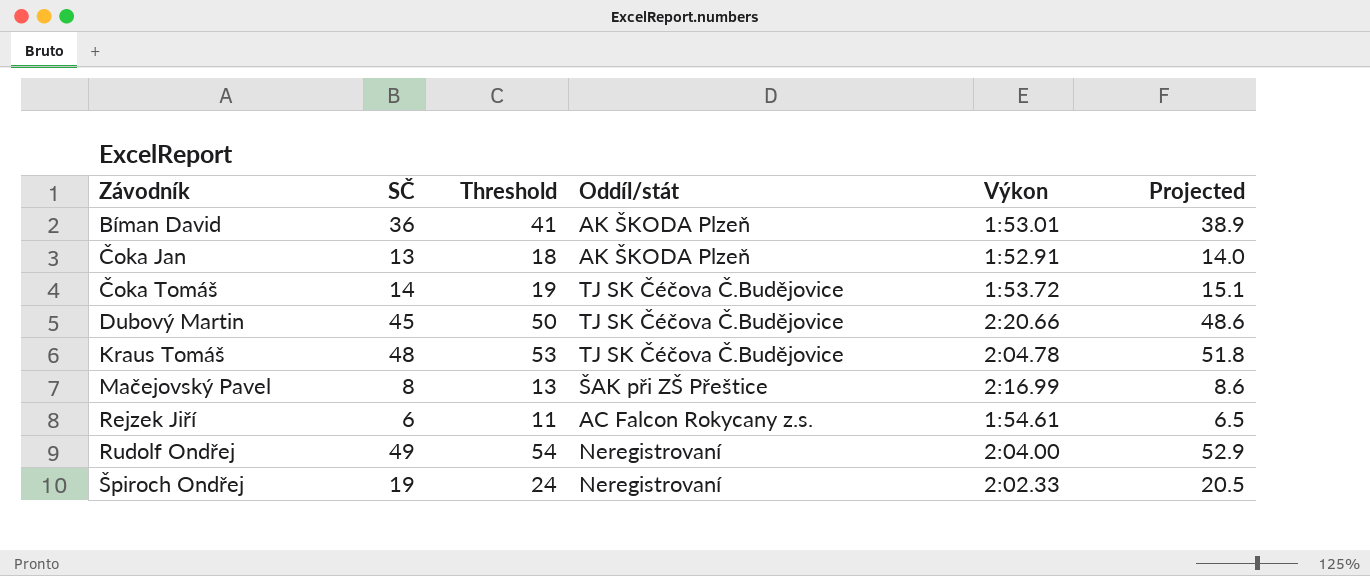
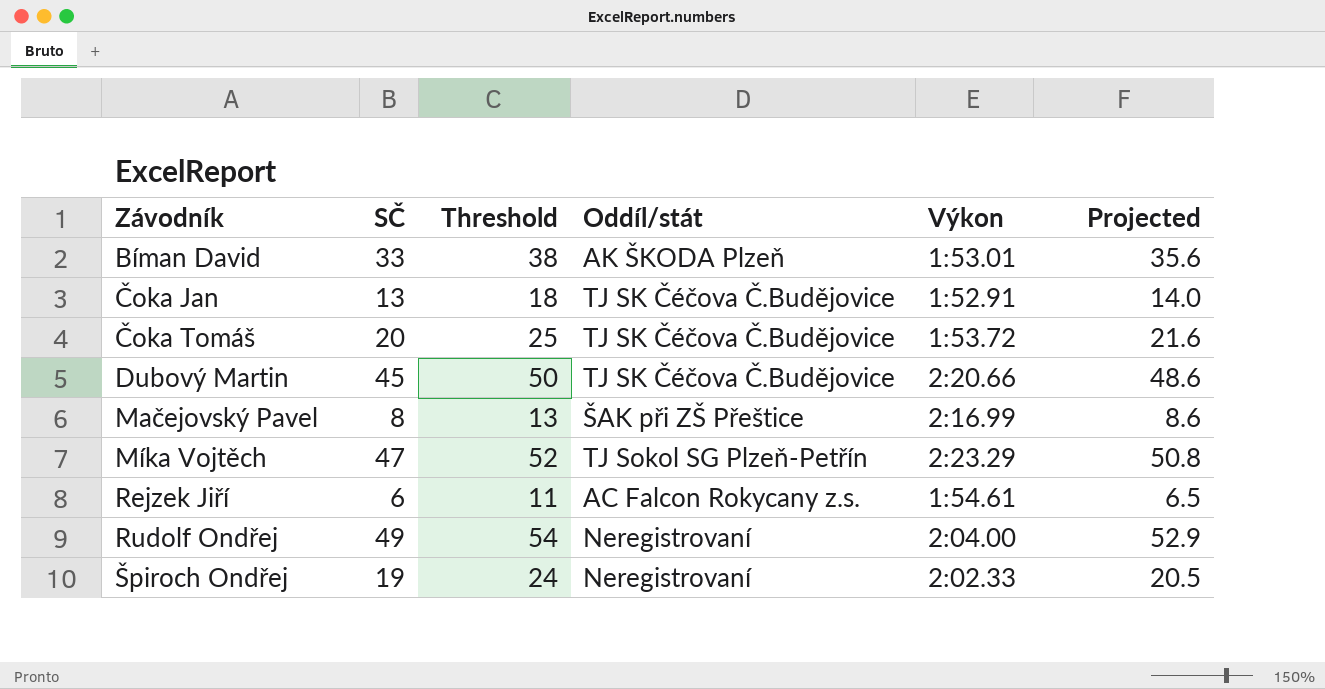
row Kraus Tomáš: 48 | 53 | TJ SK Čéčova Č.Budějovice | 2:04.78 | 51.8 -> none
Bíman David | SČ: 36 -> 33
Bíman David | Threshold: 41 -> 38
Bíman David | Projected: 38.9 -> 35.6
Čoka Jan | Oddíl/stát: AK ŠKODA Plzeň -> TJ SK Čéčova Č.Budějovice
Čoka Tomáš | SČ: 14 -> 20
Čoka Tomáš | Threshold: 19 -> 25
Čoka Tomáš | Projected: 15.1 -> 21.6
row Míka Vojtěch: none -> 47 | 52 | TJ Sokol SG Plzeň-Petřín | 2:23.29 | 50.8

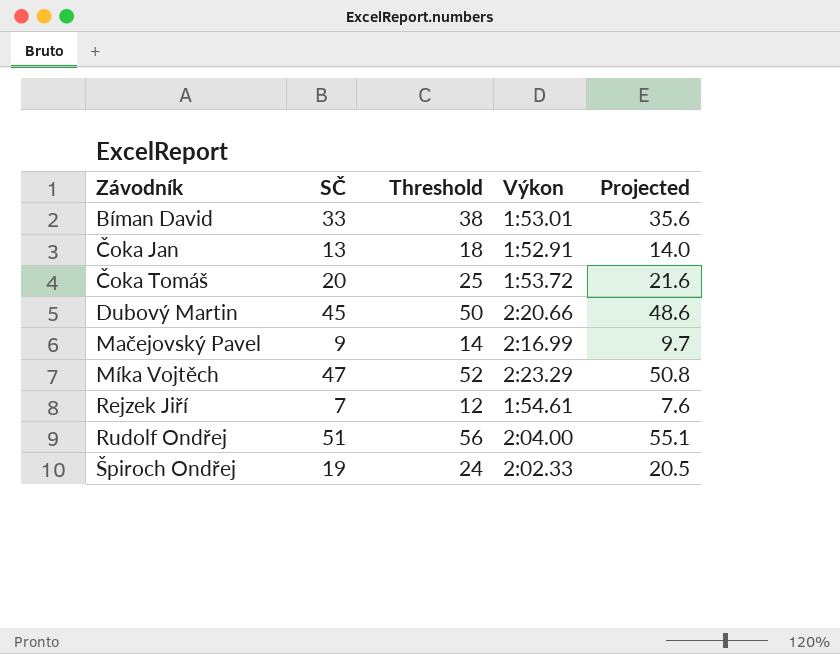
column Oddíl/stát | position: 4 -> none
Mačejovský Pavel | SČ: 8 -> 9
Mačejovský Pavel | Threshold: 13 -> 14
Mačejovský Pavel | Projected: 8.6 -> 9.7
Rejzek Jiří | SČ: 6 -> 7
Rejzek Jiří | Threshold: 11 -> 12
Rejzek Jiří | Projected: 6.5 -> 7.6
Rudolf Ondřej | SČ: 49 -> 51
Rudolf Ondřej | Threshold: 54 -> 56
Rudolf Ondřej | Projected: 52.9 -> 55.1

